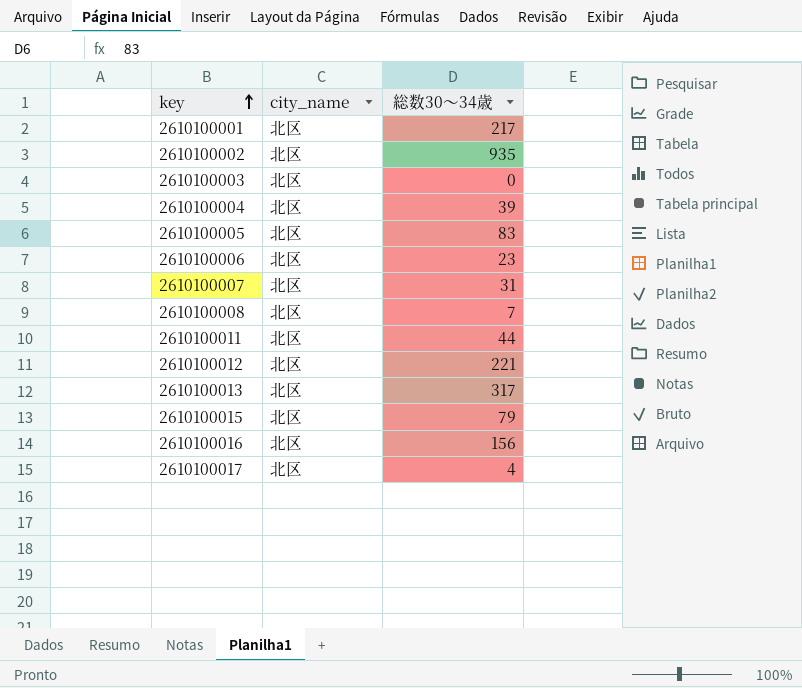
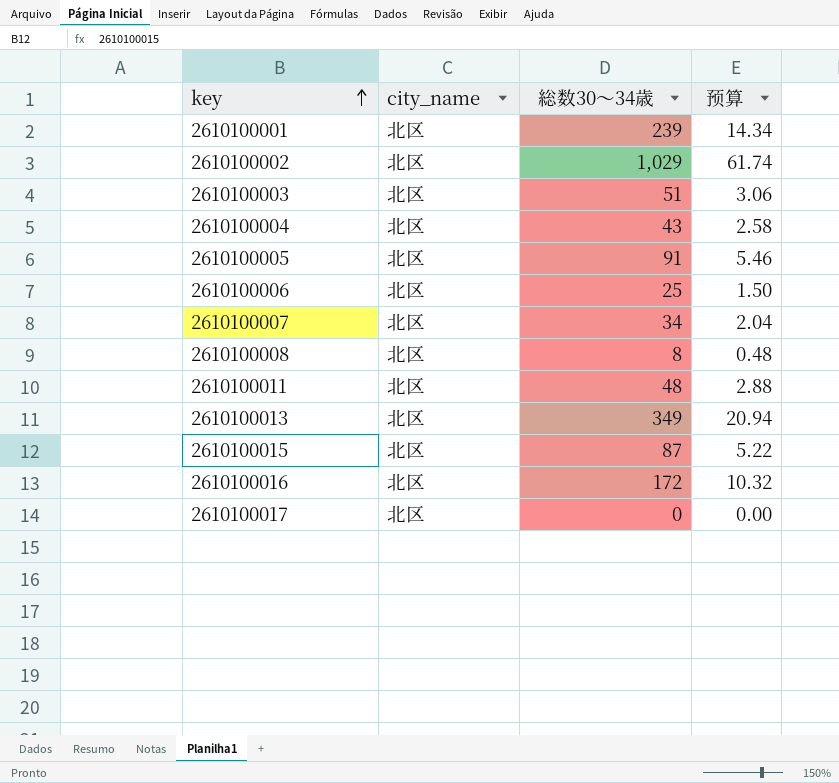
column 预算 | formula: none -> [総数30～34歳] * 0.06
row 2610100012: 北区 | 221 -> none
2610100001 | 総数30～34歳: 217 -> 239
2610100002 | 総数30～34歳: 935 -> 1,029
2610100003 | 総数30～34歳: 0 -> 51
2610100004 | 総数30～34歳: 39 -> 43
2610100005 | 総数30～34歳: 83 -> 91
2610100006 | 総数30～34歳: 23 -> 25
2610100007 | 総数30～34歳: 31 -> 34
2610100008 | 総数30～34歳: 7 -> 8
2610100011 | 総数30～34歳: 44 -> 48
2610100013 | 総数30～34歳: 317 -> 349
2610100015 | 総数30～34歳: 79 -> 87
2610100016 | 総数30～34歳: 156 -> 172
2610100017 | 総数30～34歳: 4 -> 0

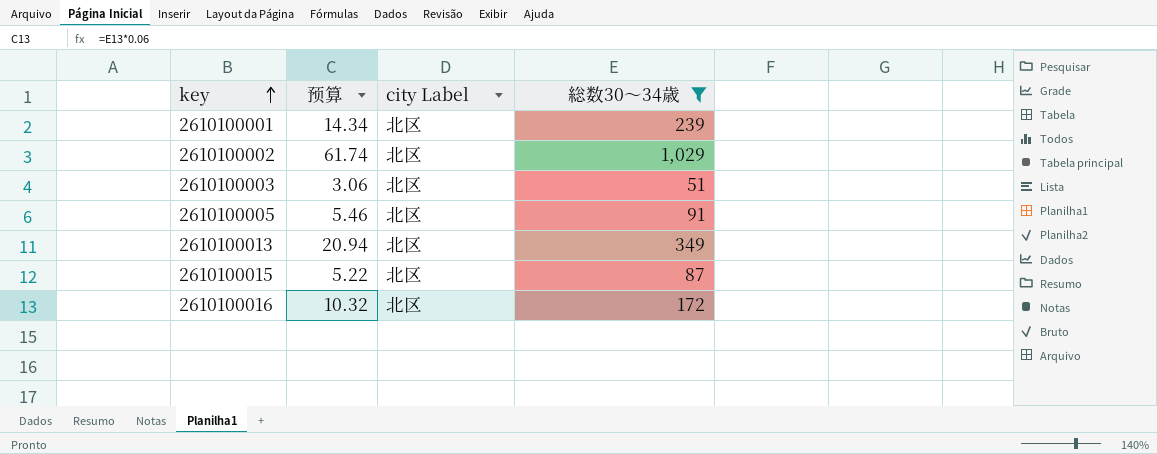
filter: none -> 総数30～34歳 >= 51
column 预算 | position: 4 -> 2
column name: city_name -> city Label

